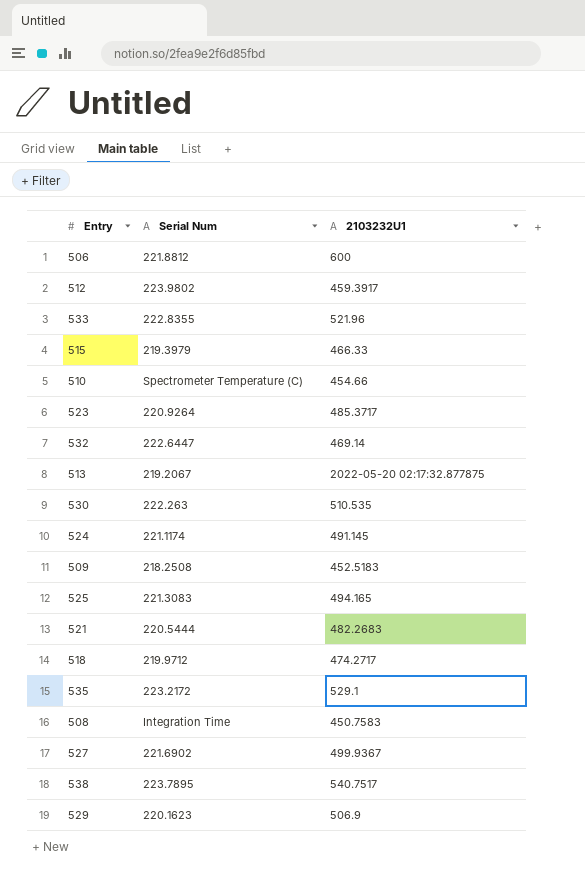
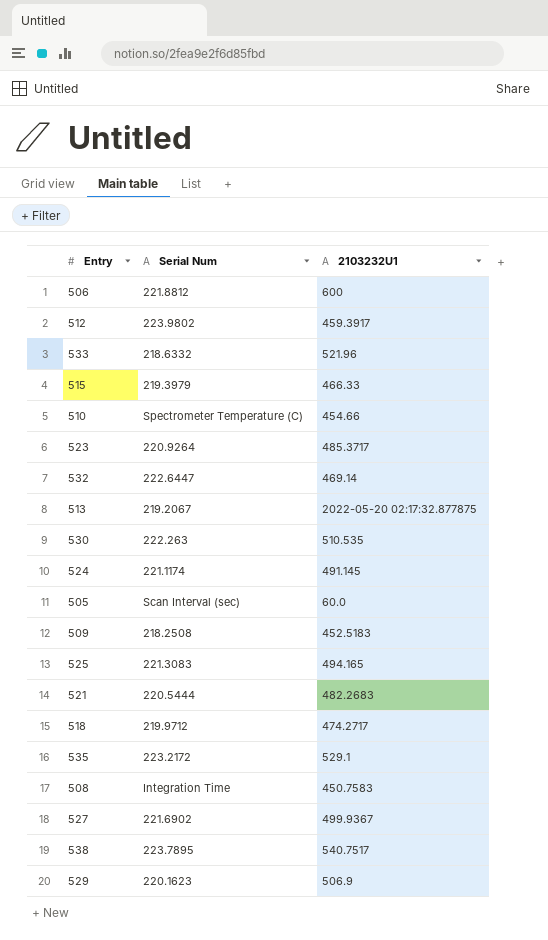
533 | Serial Num: 222.8355 -> 218.6332
row 505: none -> Scan Interval (sec) | 60.0

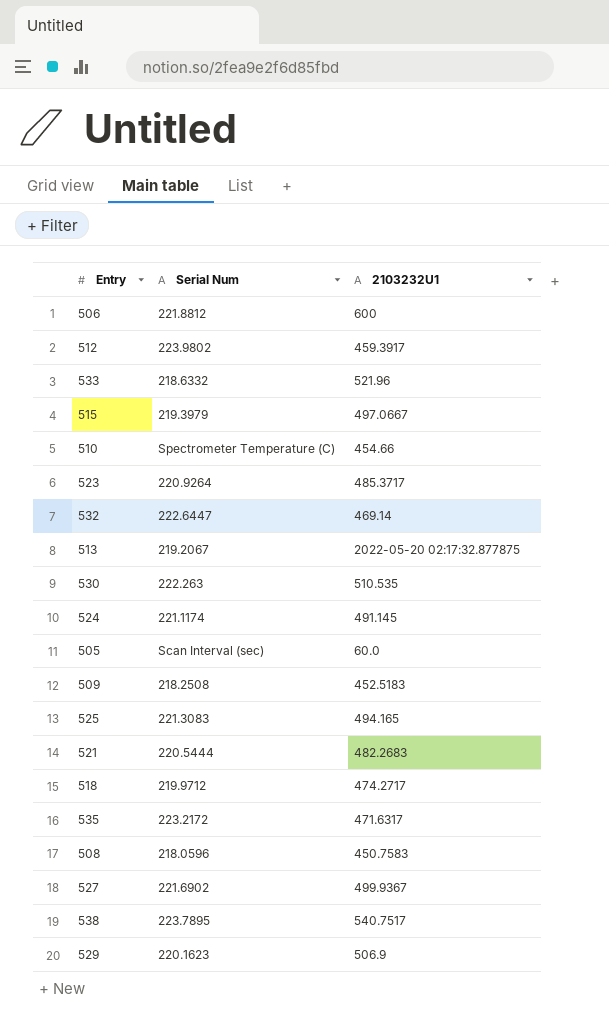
515 | 2103232U1: 466.33 -> 497.0667
535 | 2103232U1: 529.1 -> 471.6317
508 | Serial Num: Integration Time -> 218.0596

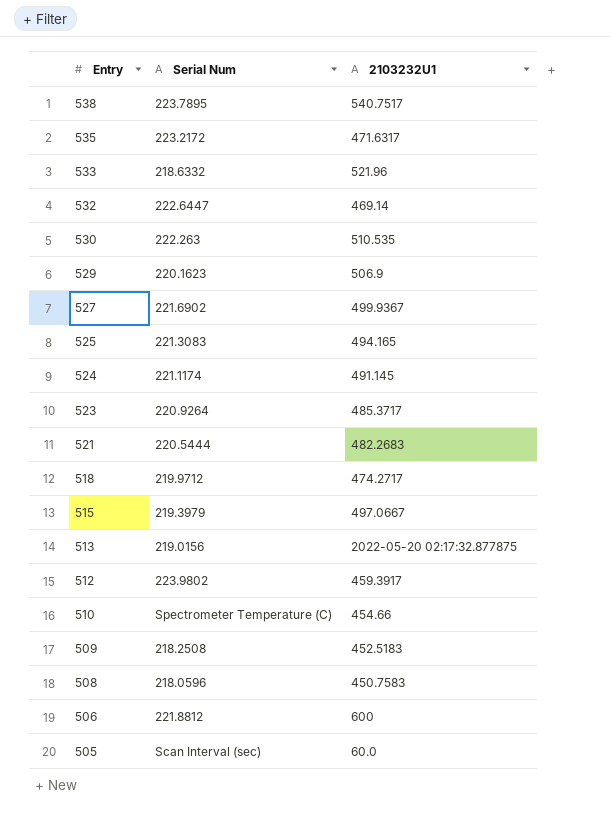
row order: none -> Entry descending
513 | Serial Num: 219.2067 -> 219.0156

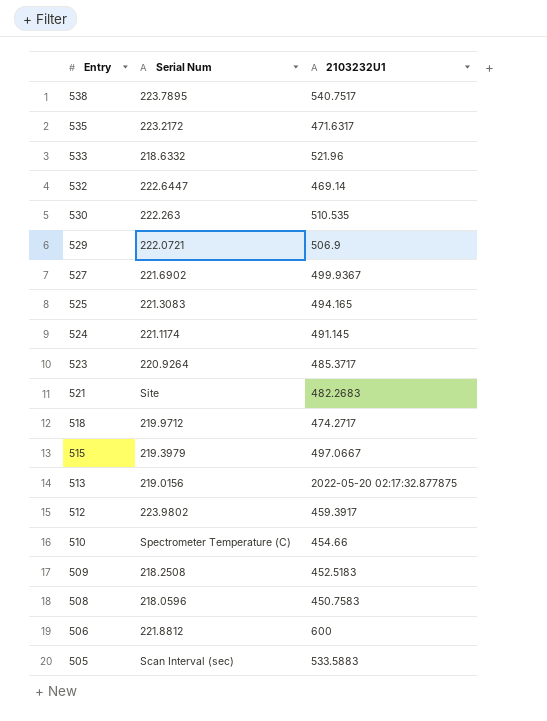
529 | Serial Num: 220.1623 -> 222.0721
521 | Serial Num: 220.5444 -> Site
505 | 2103232U1: 60.0 -> 533.5883

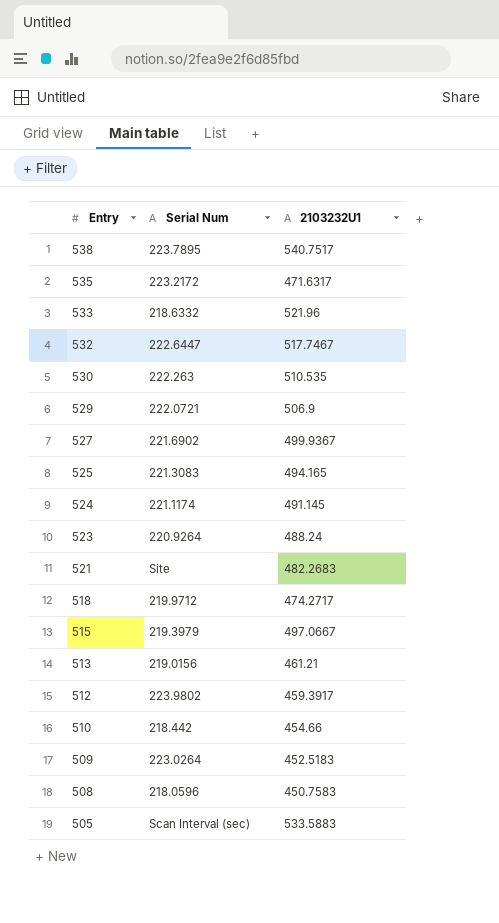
row 506: 221.8812 | 600 -> none
532 | 2103232U1: 469.14 -> 517.7467
523 | 2103232U1: 485.3717 -> 488.24
513 | 2103232U1: 2022-05-20 02:17:32.877875 -> 461.21
510 | Serial Num: Spectrometer Temperature (C) -> 218.442
509 | Serial Num: 218.2508 -> 223.0264

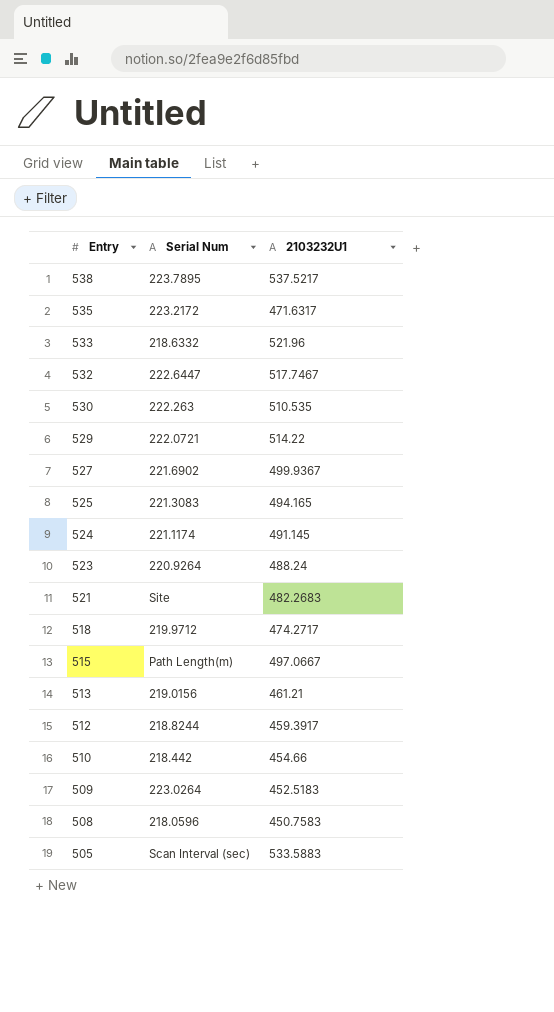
538 | 2103232U1: 540.7517 -> 537.5217
529 | 2103232U1: 506.9 -> 514.22
515 | Serial Num: 219.3979 -> Path Length(m)
512 | Serial Num: 223.9802 -> 218.8244

